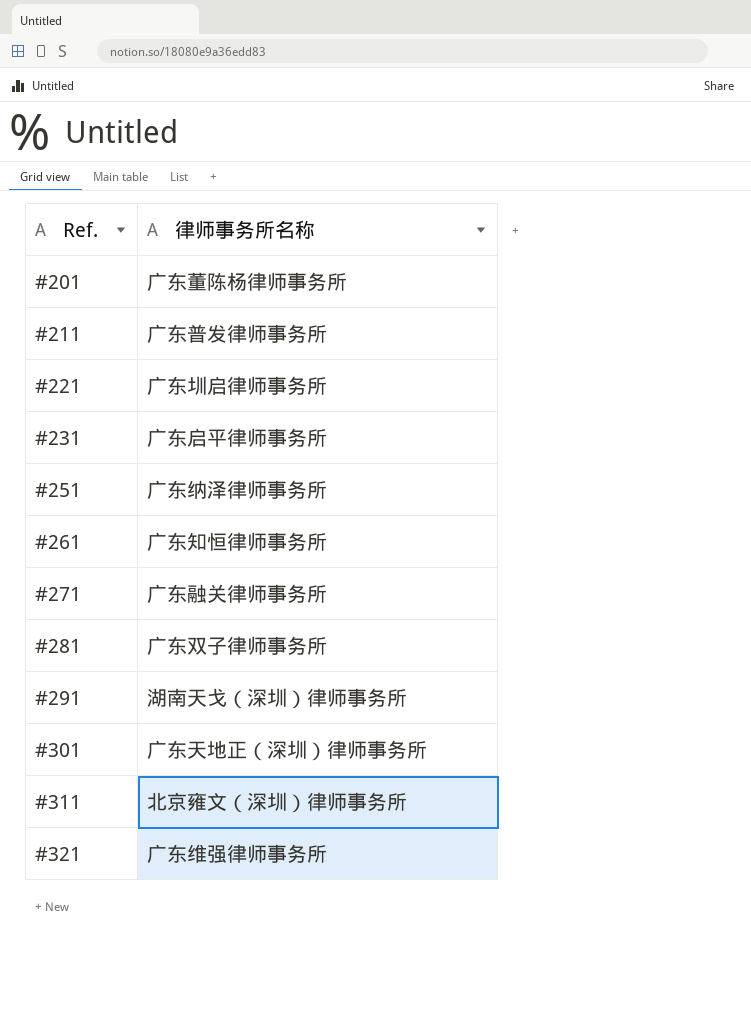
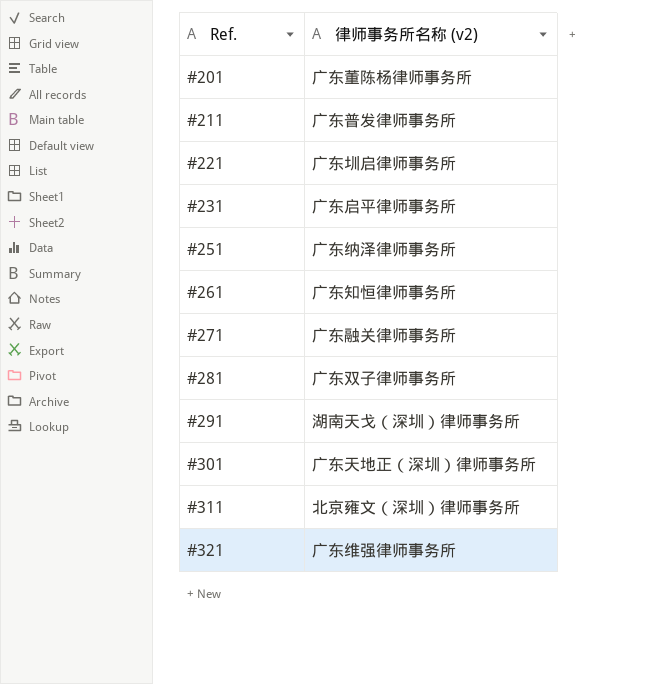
column name: 律师事务所名称 -> 律师事务所名称 (v2)

